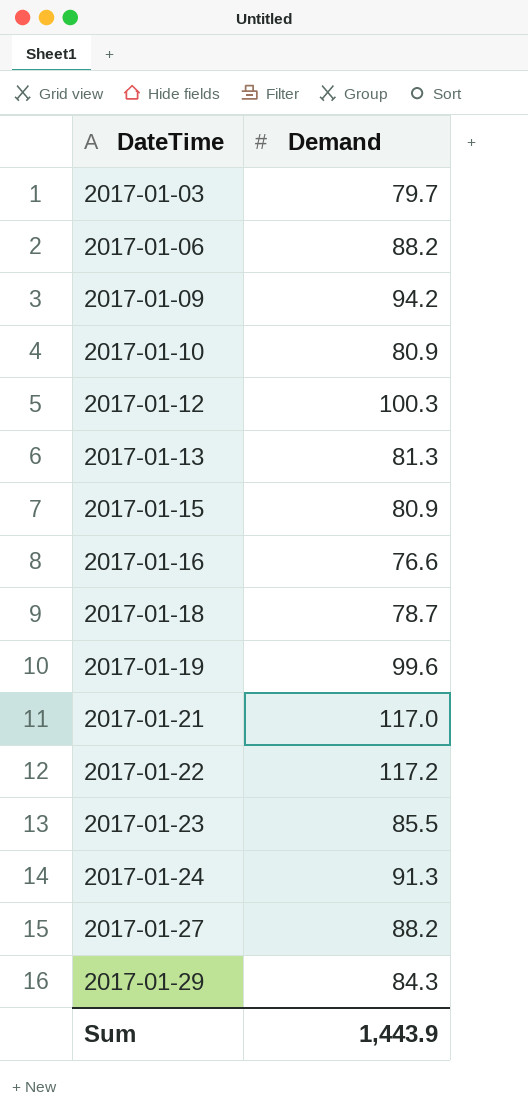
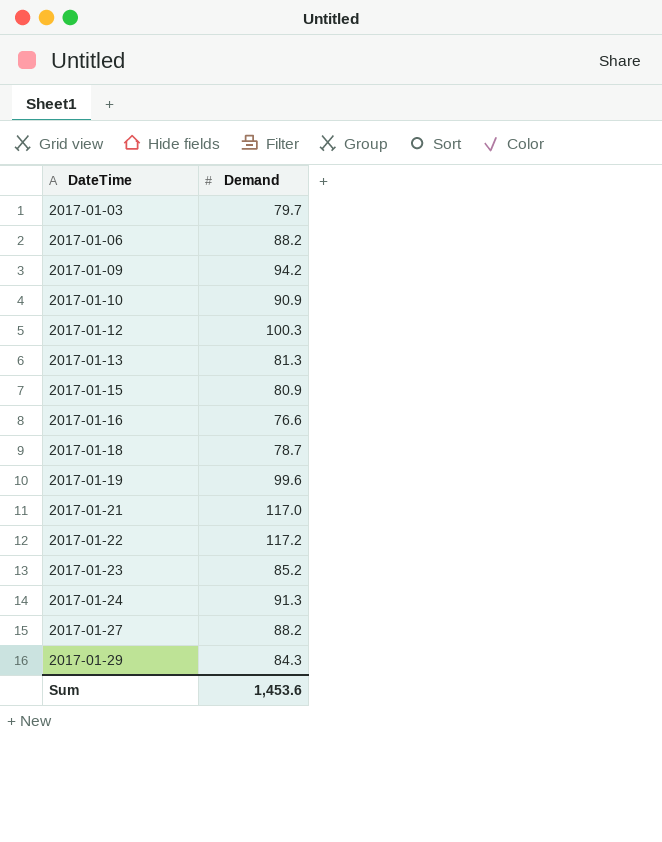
2017-01-10 | Demand: 80.9 -> 90.9
2017-01-23 | Demand: 85.5 -> 85.2
Sum | Demand: 1,443.9 -> 1,453.6

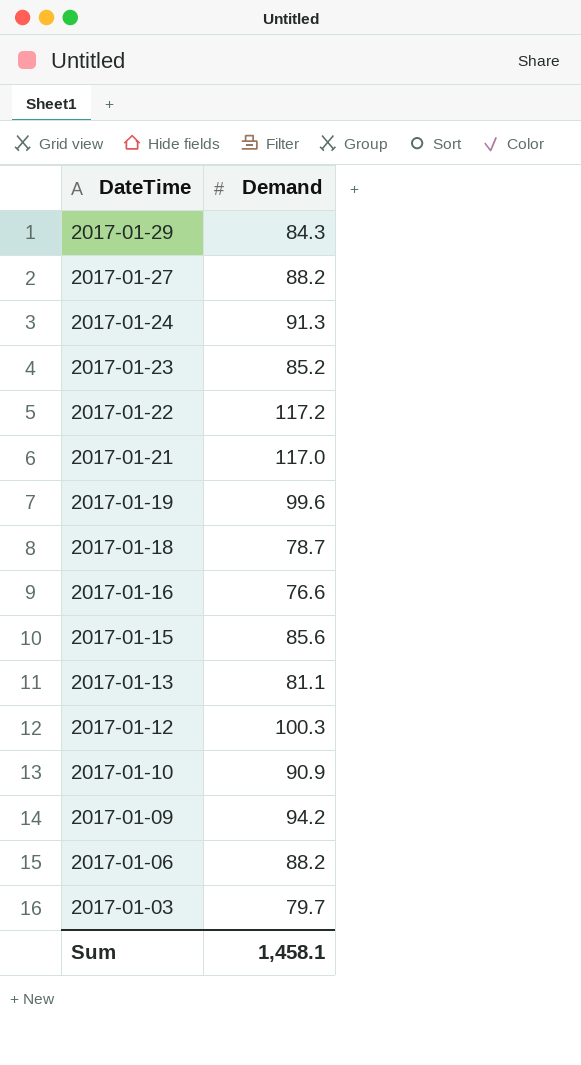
row order: DateTime ascending -> DateTime descending
2017-01-15 | Demand: 80.9 -> 85.6
2017-01-13 | Demand: 81.3 -> 81.1
Sum | Demand: 1,453.6 -> 1,458.1

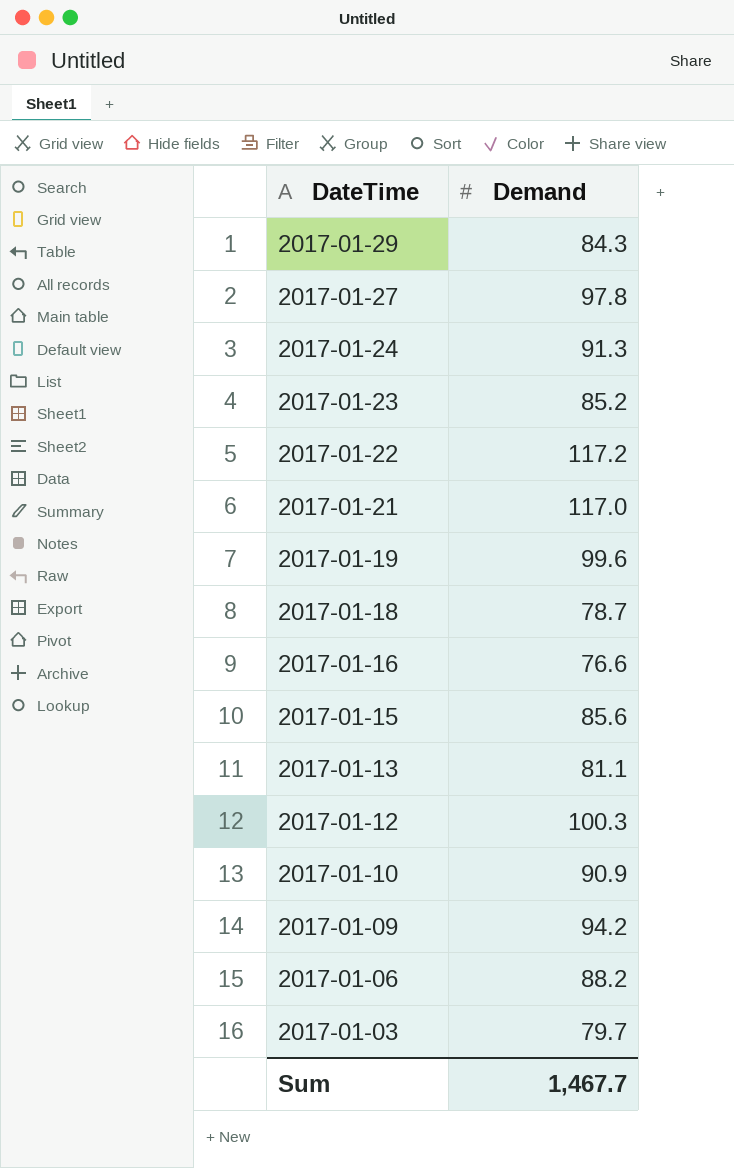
2017-01-27 | Demand: 88.2 -> 97.8
Sum | Demand: 1,458.1 -> 1,467.7

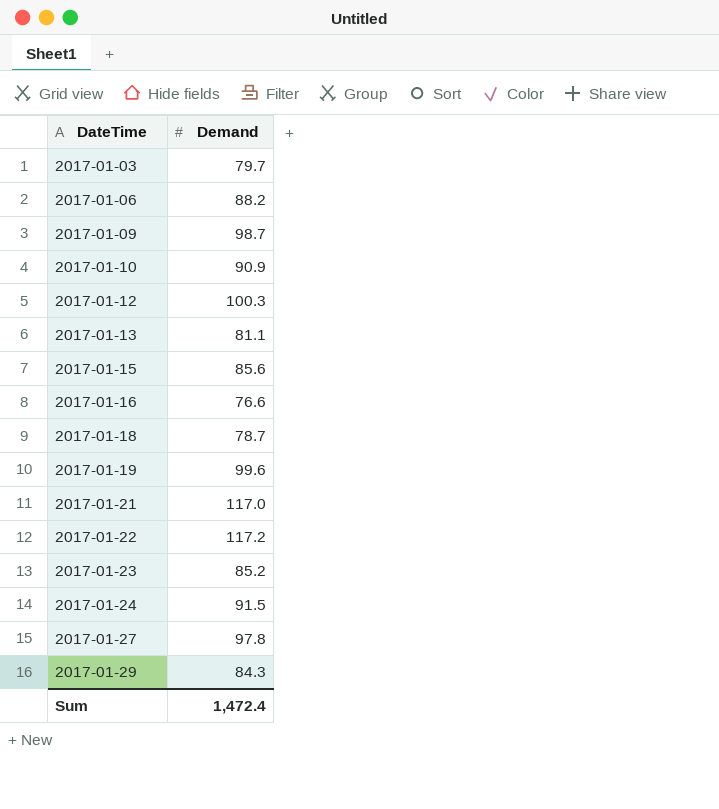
row order: DateTime descending -> DateTime ascending
2017-01-09 | Demand: 94.2 -> 98.7
2017-01-24 | Demand: 91.3 -> 91.5
Sum | Demand: 1,467.7 -> 1,472.4

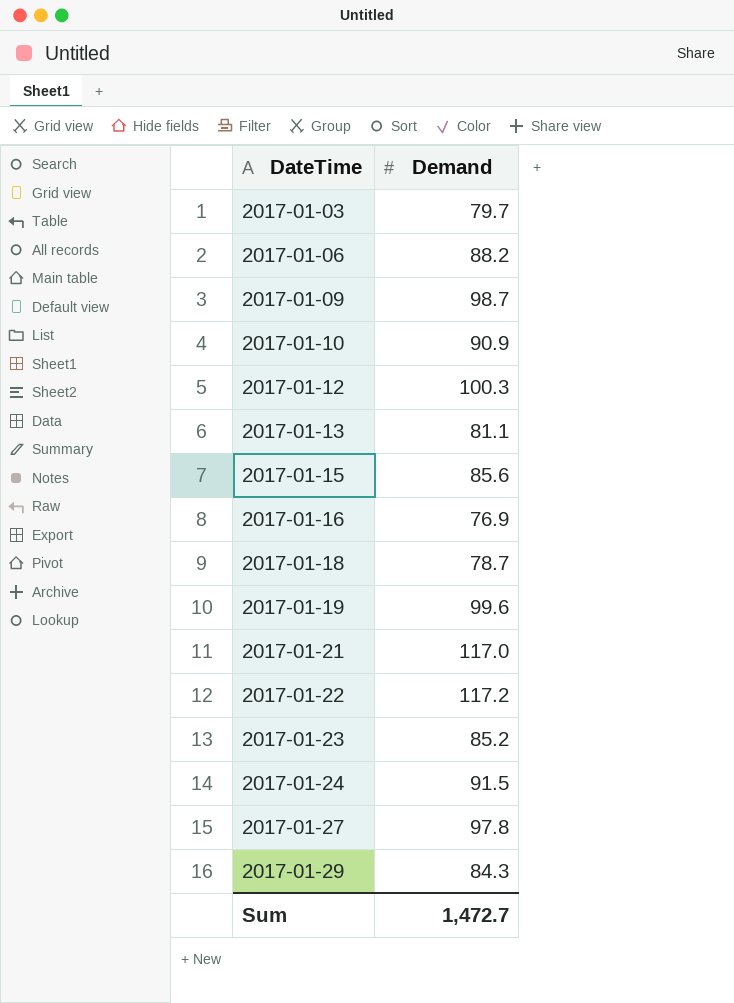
2017-01-16 | Demand: 76.6 -> 76.9
Sum | Demand: 1,472.4 -> 1,472.7

